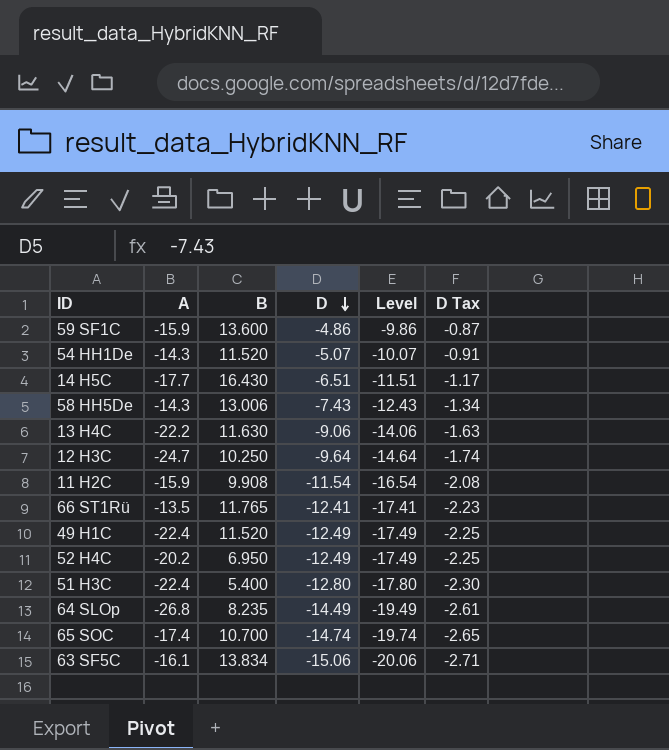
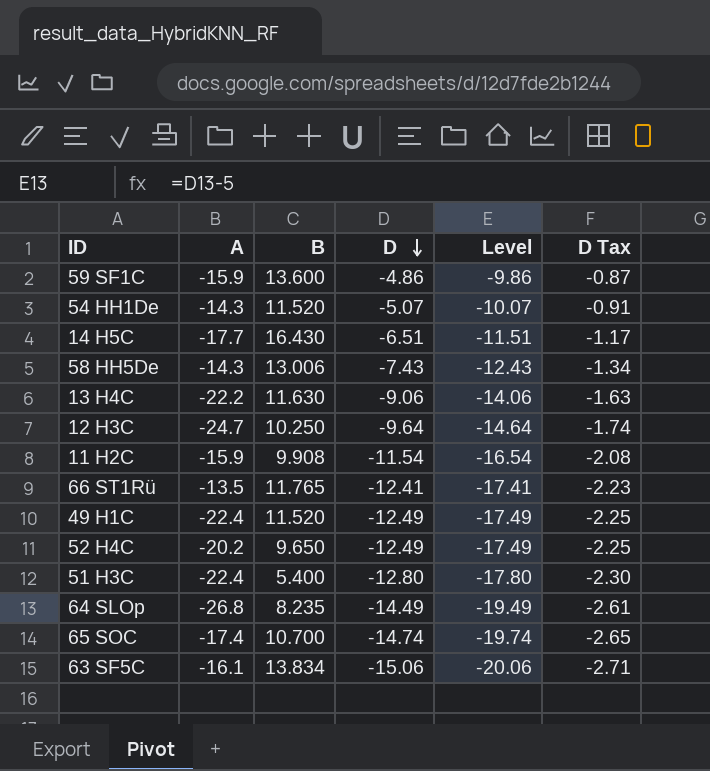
52 H4C | B: 6.950 -> 9.650

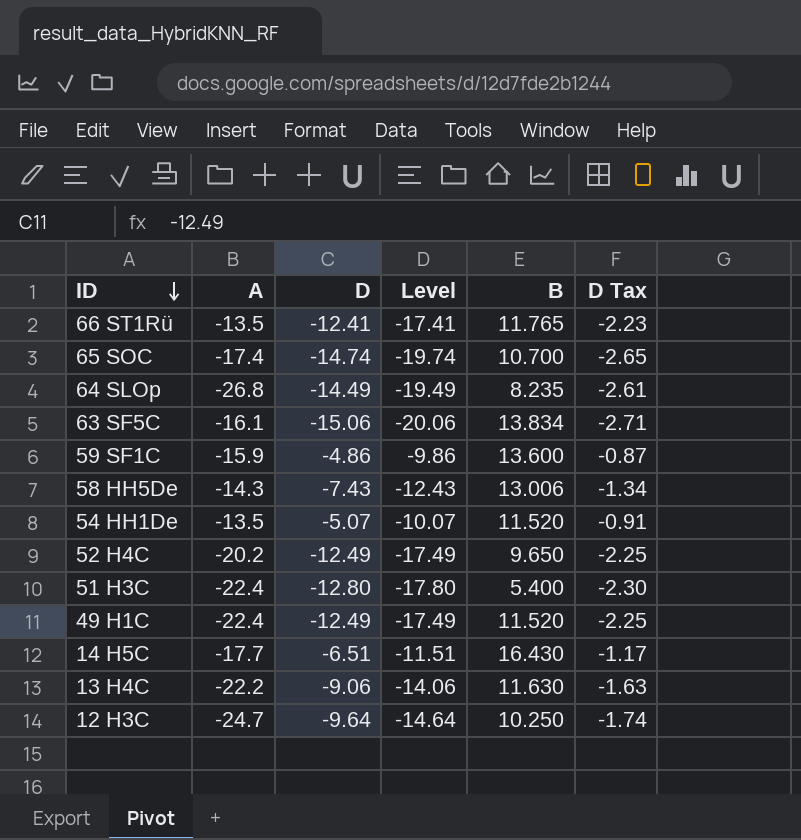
row order: D descending -> ID descending
column B | position: 3 -> 5
row 11 H2C: -15.9 | 9.908 | -11.54 | -16.54 | -2.08 -> none
54 HH1De | A: -14.3 -> -13.5

